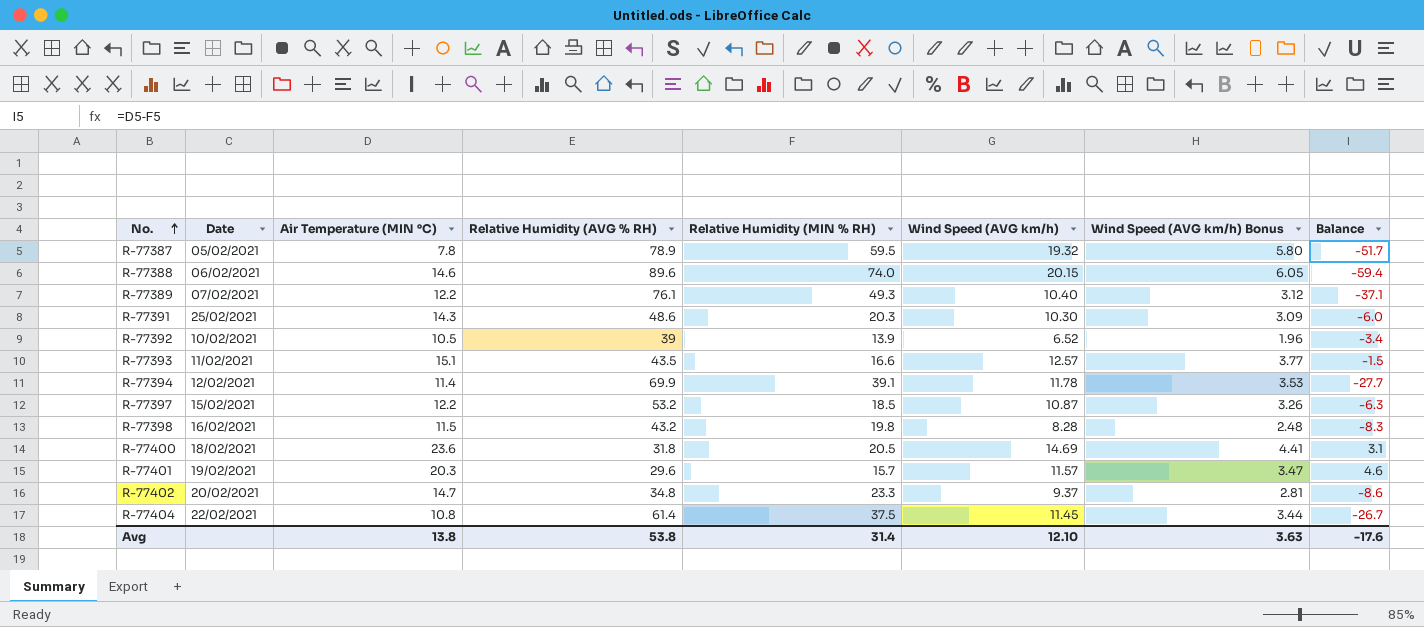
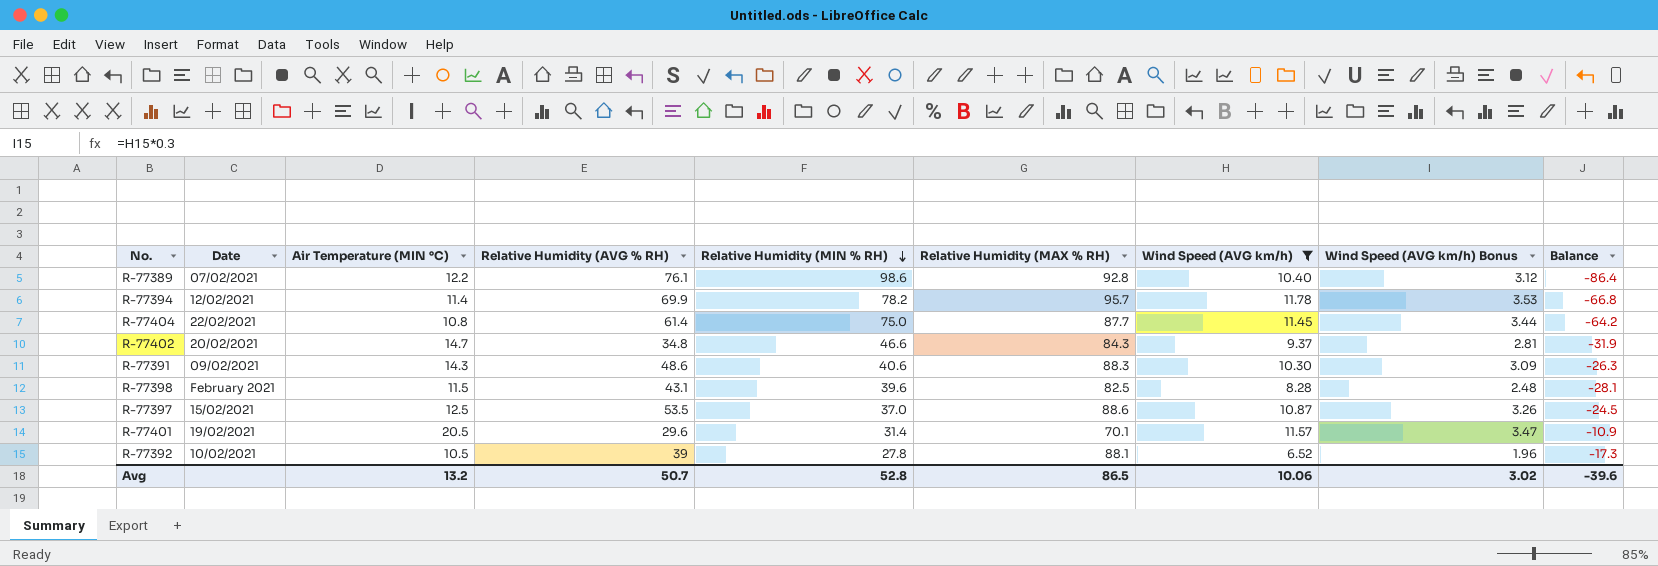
filter: none -> Wind Speed (AVG km/h) <= 11.78
row order: No. ascending -> Relative Humidity (MIN % RH) descending
column Relative Humidity (MAX % RH) | position: none -> 6
R-77389 | Relative Humidity (MIN % RH): 49.3 -> 98.6
R-77389 | Balance: -37.1 -> -86.4
R-77394 | Relative Humidity (MIN % RH): 39.1 -> 78.2
R-77394 | Balance: -27.7 -> -66.8
R-77404 | Relative Humidity (MIN % RH): 37.5 -> 75.0
R-77404 | Balance: -26.7 -> -64.2
R-77402 | Relative Humidity (MIN % RH): 23.3 -> 46.6
R-77402 | Balance: -8.6 -> -31.9
R-77391 | Date: 25/02/2021 -> 09/02/2021
R-77391 | Relative Humidity (MIN % RH): 20.3 -> 40.6
R-77391 | Balance: -6.0 -> -26.3
R-77398 | Date: 16/02/2021 -> February 2021
R-77398 | Relative Humidity (AVG % RH): 43.2 -> 43.1
R-77398 | Relative Humidity (MIN % RH): 19.8 -> 39.6
R-77398 | Balance: -8.3 -> -28.1
R-77397 | Air Temperature (MIN °C): 12.2 -> 12.5
R-77397 | Relative Humidity (AVG % RH): 53.2 -> 53.5
R-77397 | Relative Humidity (MIN % RH): 18.5 -> 37.0
R-77397 | Balance: -6.3 -> -24.5
R-77401 | Air Temperature (MIN °C): 20.3 -> 20.5
R-77401 | Relative Humidity (MIN % RH): 15.7 -> 31.4
R-77401 | Balance: 4.6 -> -10.9
R-77392 | Relative Humidity (MIN % RH): 13.9 -> 27.8
R-77392 | Balance: -3.4 -> -17.3
Avg | Air Temperature (MIN °C): 13.8 -> 13.2
Avg | Relative Humidity (AVG % RH): 53.8 -> 50.7
Avg | Relative Humidity (MIN % RH): 31.4 -> 52.8
Avg | Wind Speed (AVG km/h): 12.10 -> 10.06
Avg | Wind Speed (AVG km/h) Bonus: 3.63 -> 3.02
Avg | Balance: -17.6 -> -39.6

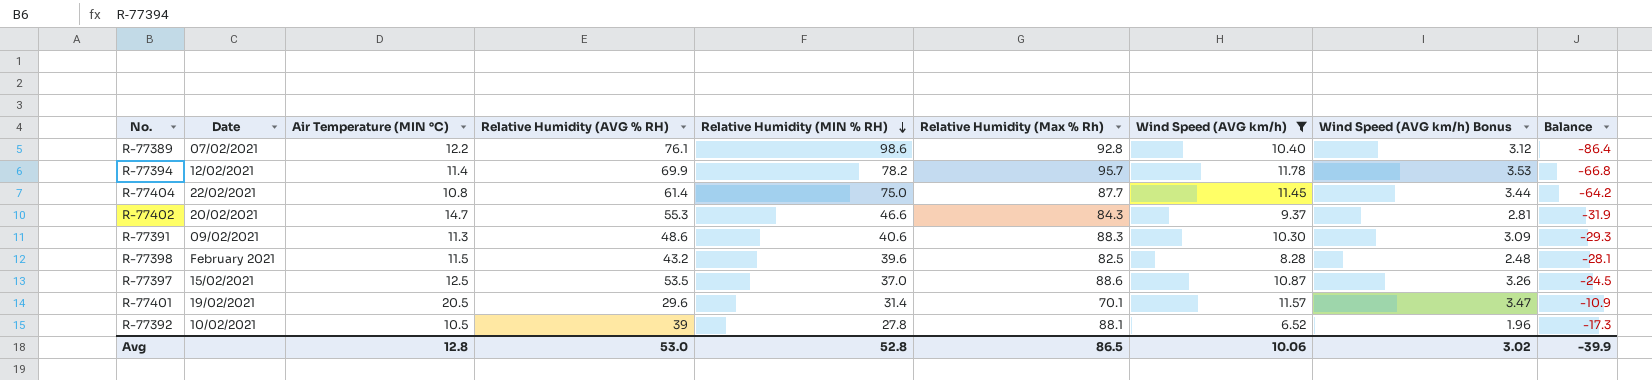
column name: Relative Humidity (MAX % RH) -> Relative Humidity (Max % Rh)
R-77402 | Relative Humidity (AVG % RH): 34.8 -> 55.3
R-77391 | Air Temperature (MIN °C): 14.3 -> 11.3
R-77391 | Balance: -26.3 -> -29.3
R-77398 | Relative Humidity (AVG % RH): 43.1 -> 43.2
Avg | Air Temperature (MIN °C): 13.2 -> 12.8
Avg | Relative Humidity (AVG % RH): 50.7 -> 53.0
Avg | Balance: -39.6 -> -39.9

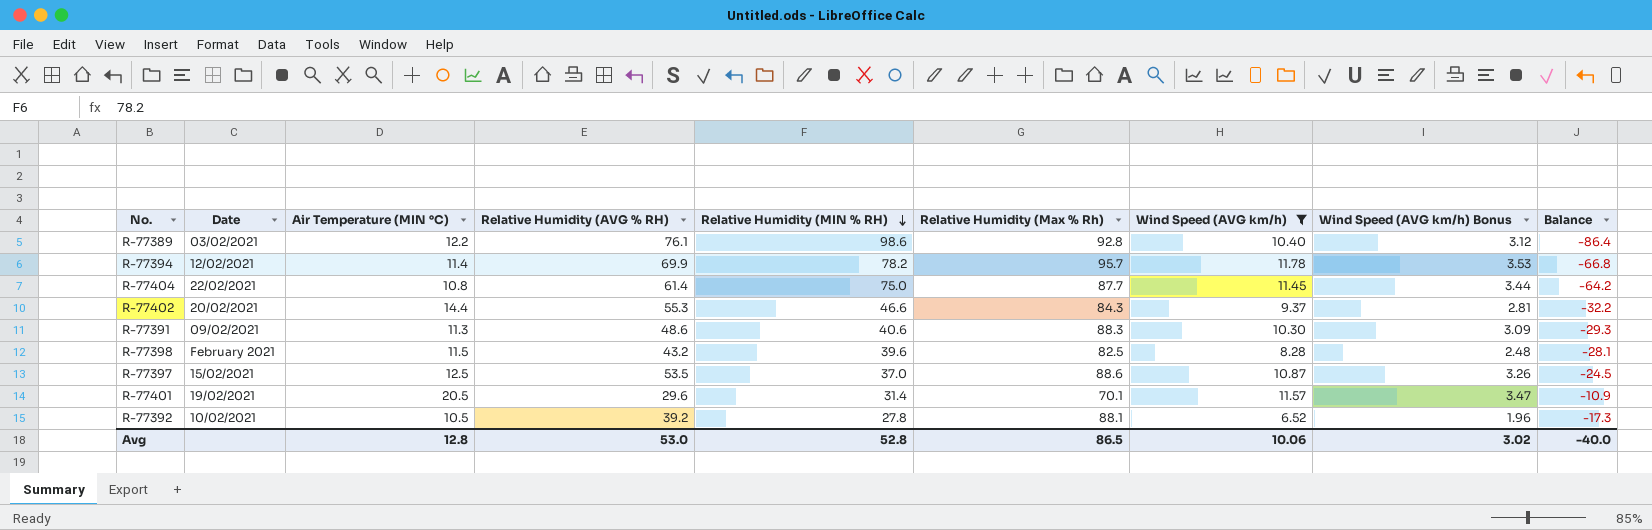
R-77389 | Date: 07/02/2021 -> 03/02/2021
R-77402 | Air Temperature (MIN °C): 14.7 -> 14.4
R-77402 | Balance: -31.9 -> -32.2
R-77392 | Relative Humidity (AVG % RH): 39 -> 39.2
Avg | Balance: -39.9 -> -40.0

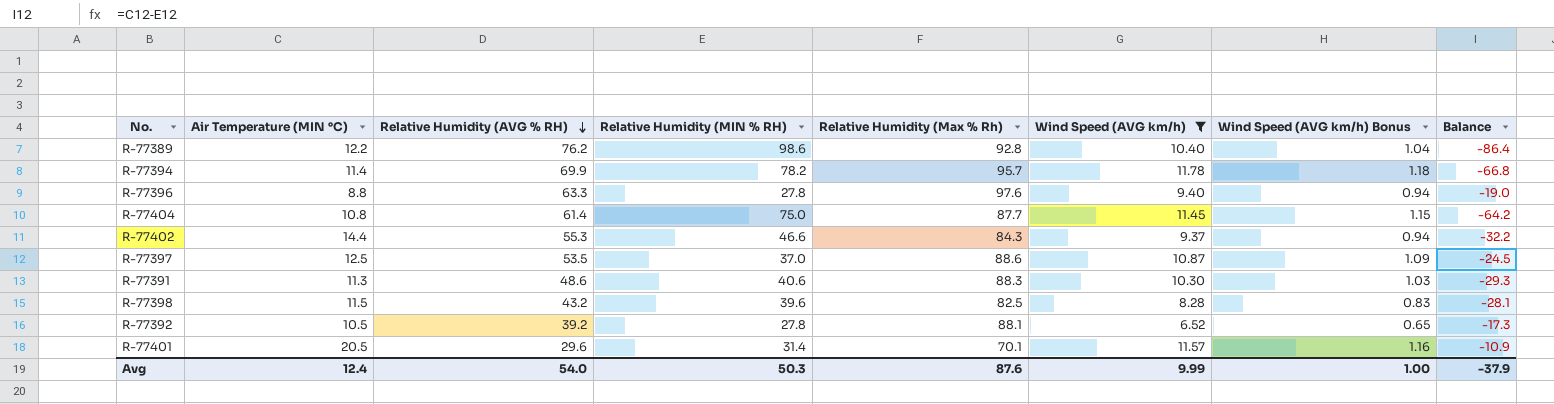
row order: Relative Humidity (MIN % RH) descending -> Relative Humidity (AVG % RH) descending
column Date | position: 2 -> none
column Wind Speed (AVG km/h) Bonus | formula: [Wind Speed (AVG km/h)] * 0.3 -> [Wind Speed (AVG km/h)] * 0.1
R-77389 | Relative Humidity (AVG % RH): 76.1 -> 76.2
row R-77396: none -> 8.8 | 63.3 | 27.8 | 97.6 | 9.40 | 0.94 | -19.0
Avg | Air Temperature (MIN °C): 12.8 -> 12.4
Avg | Relative Humidity (AVG % RH): 53.0 -> 54.0
Avg | Relative Humidity (MIN % RH): 52.8 -> 50.3
Avg | Relative Humidity (Max % Rh): 86.5 -> 87.6
Avg | Wind Speed (AVG km/h): 10.06 -> 9.99
Avg | Wind Speed (AVG km/h) Bonus: 3.02 -> 1.00
Avg | Balance: -40.0 -> -37.9

